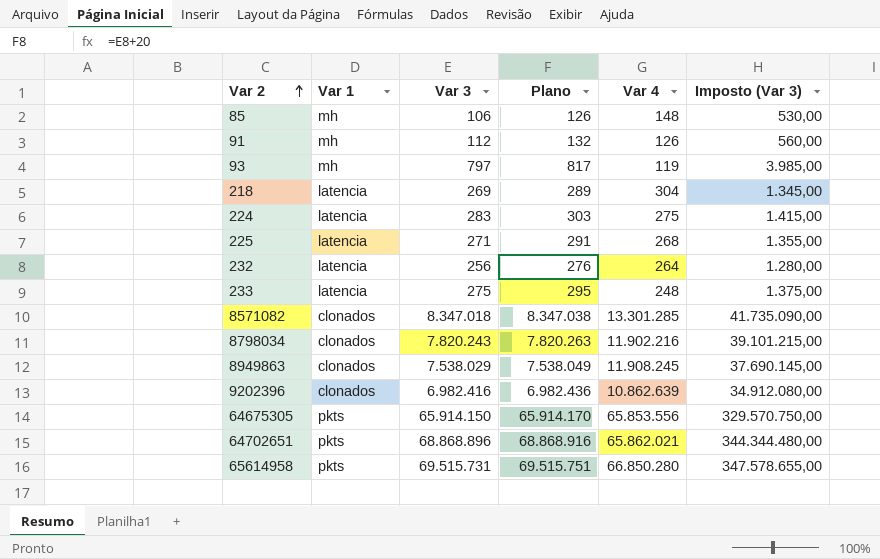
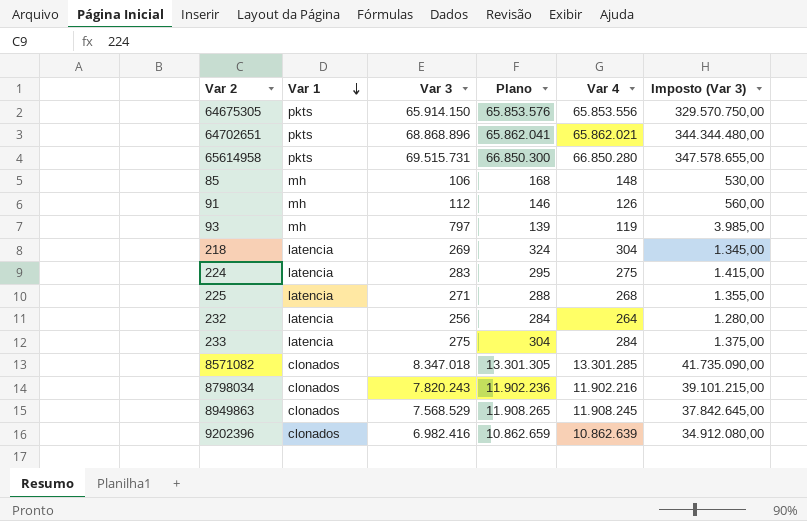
row order: Var 2 ascending -> Var 1 descending
column Plano | formula: [Var 3] + 20 -> [Var 4] + 20
233 | Var 4: 248 -> 284
8949863 | Var 3: 7.538.029 -> 7.568.529
8949863 | Imposto (Var 3): 37.690.145,00 -> 37.842.645,00

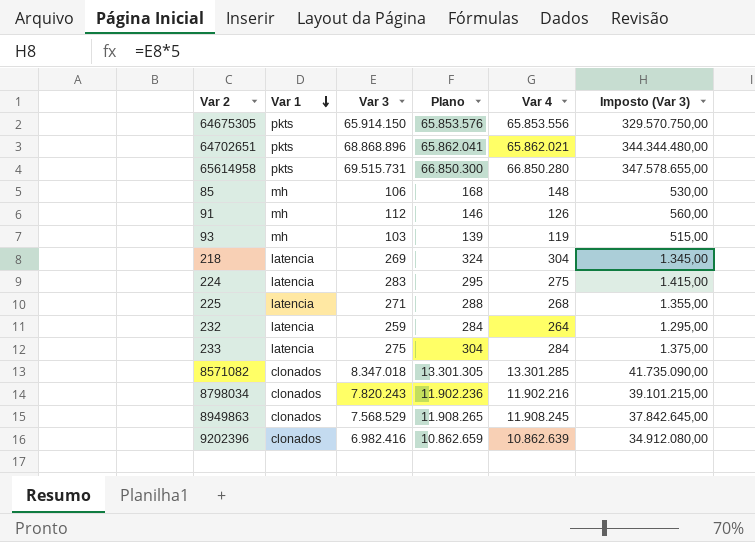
93 | Var 3: 797 -> 103
93 | Imposto (Var 3): 3.985,00 -> 515,00
232 | Var 3: 256 -> 259
232 | Imposto (Var 3): 1.280,00 -> 1.295,00

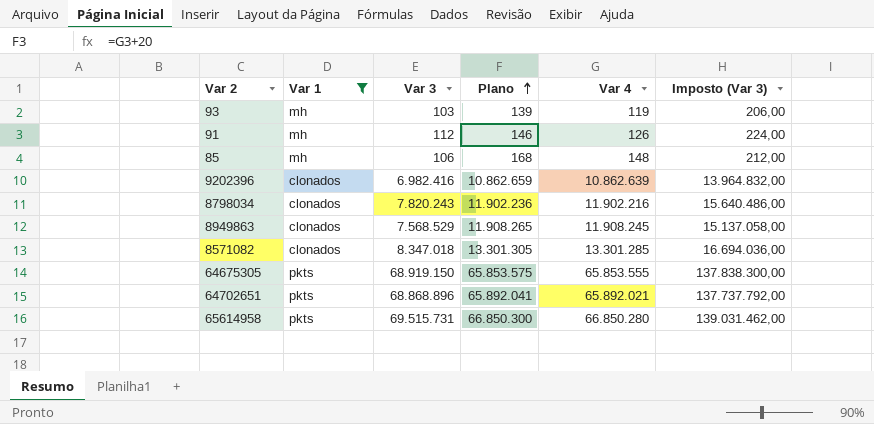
filter: none -> Var 1 != latencia
row order: Var 1 descending -> Plano ascending
column Imposto (Var 3) | formula: [Var 3] * 5 -> [Var 3] * 2
64675305 | Var 3: 65.914.150 -> 68.919.150
64675305 | Plano: 65.853.576 -> 65.853.575
64675305 | Var 4: 65.853.556 -> 65.853.555
64702651 | Plano: 65.862.041 -> 65.892.041
64702651 | Var 4: 65.862.021 -> 65.892.021

